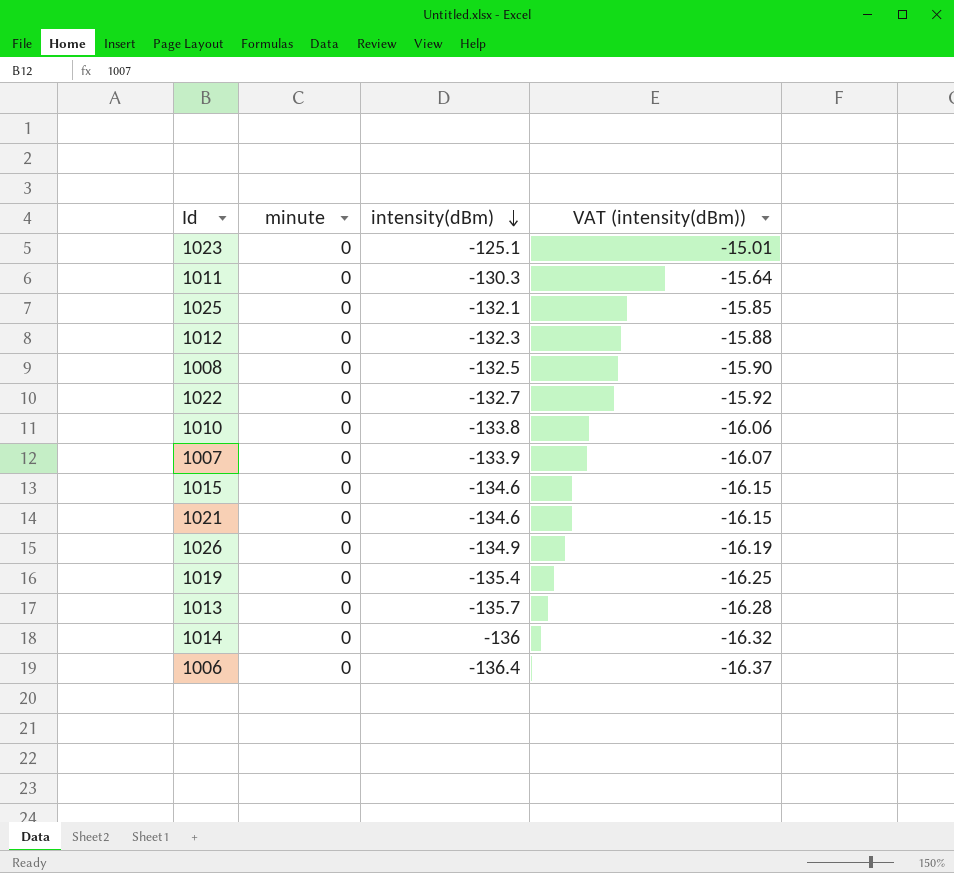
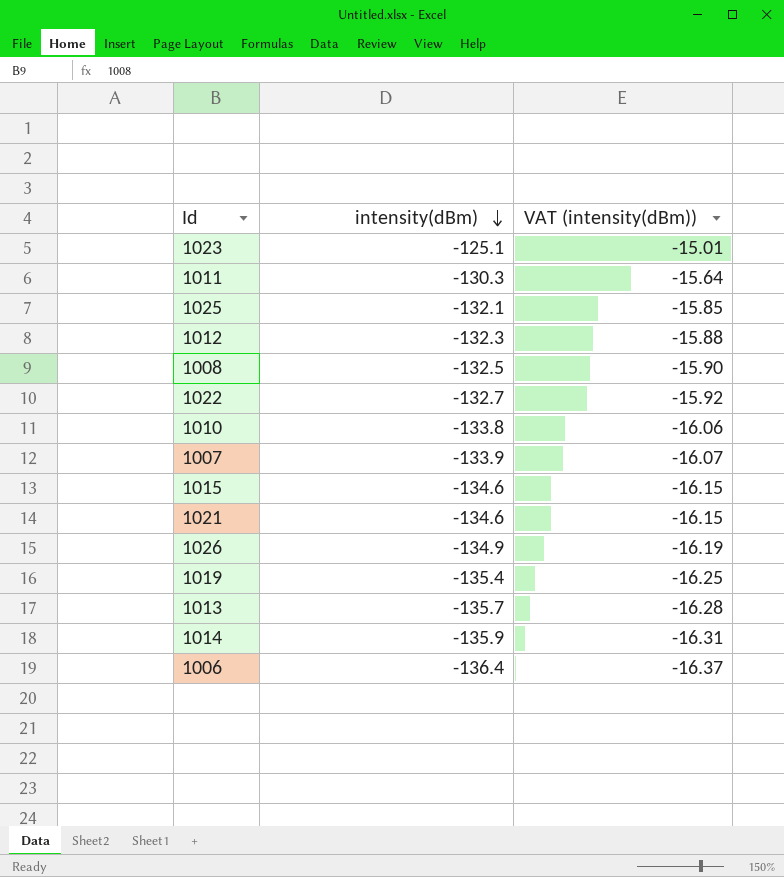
column minute | position: 2 -> none
1014 | intensity(dBm): -136 -> -135.9
1014 | VAT (intensity(dBm)): -16.32 -> -16.31

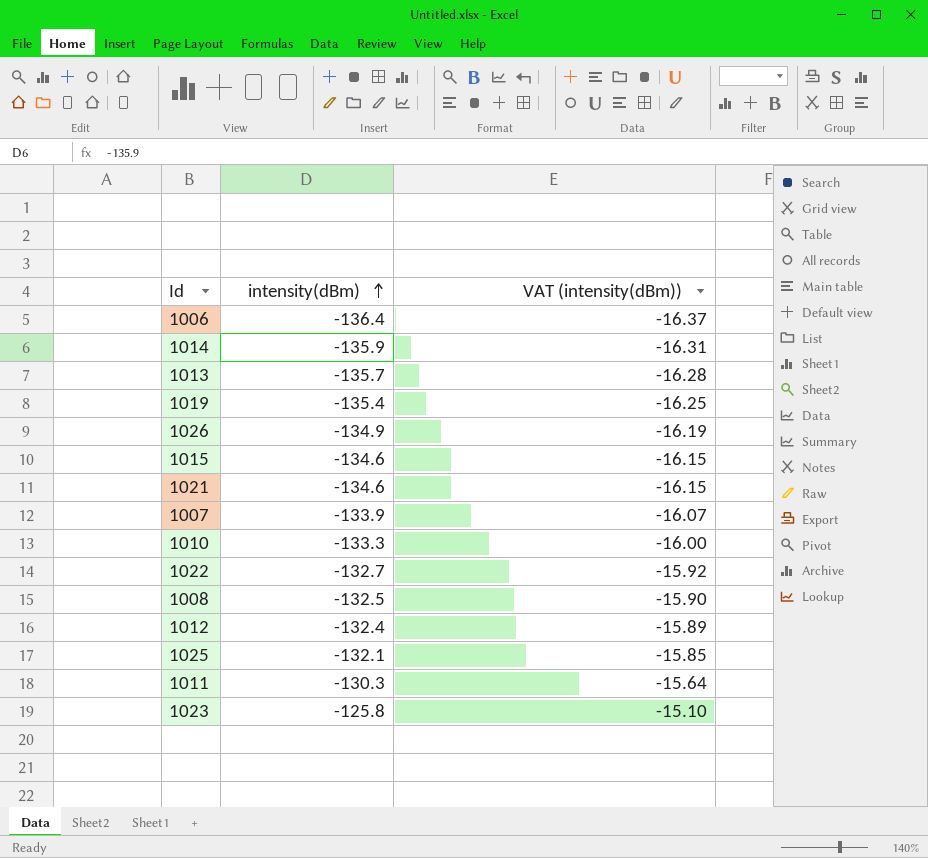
row order: intensity(dBm) descending -> intensity(dBm) ascending
1010 | intensity(dBm): -133.8 -> -133.3
1010 | VAT (intensity(dBm)): -16.06 -> -16.00
1012 | intensity(dBm): -132.3 -> -132.4
1012 | VAT (intensity(dBm)): -15.88 -> -15.89
1023 | intensity(dBm): -125.1 -> -125.8
1023 | VAT (intensity(dBm)): -15.01 -> -15.10

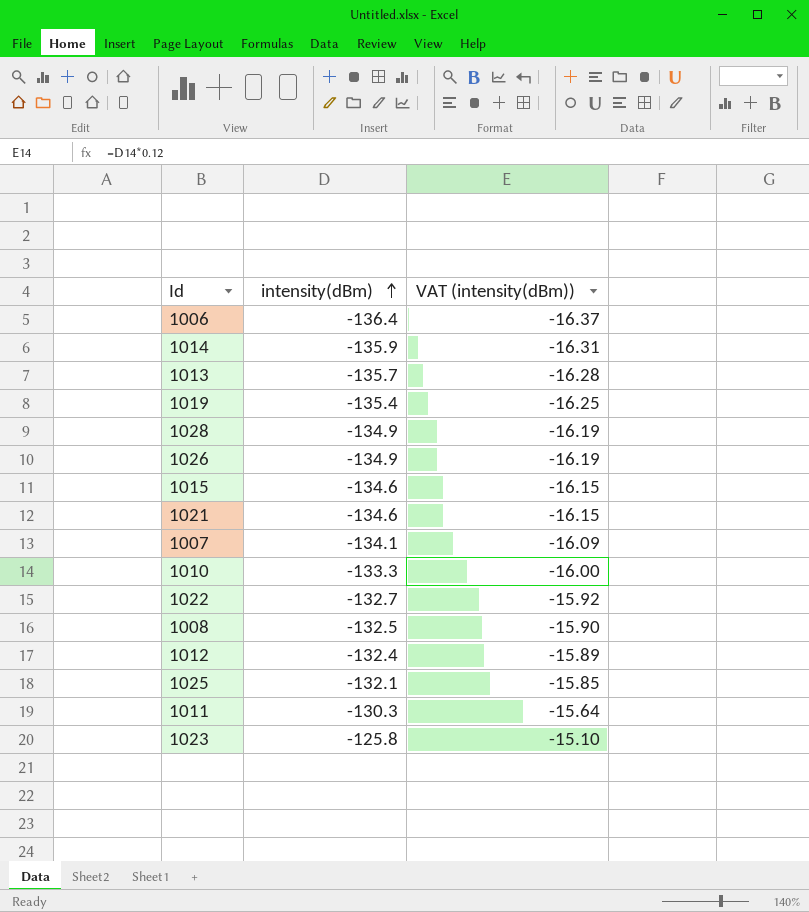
row 1028: none -> -134.9 | -16.19
1007 | intensity(dBm): -133.9 -> -134.1
1007 | VAT (intensity(dBm)): -16.07 -> -16.09

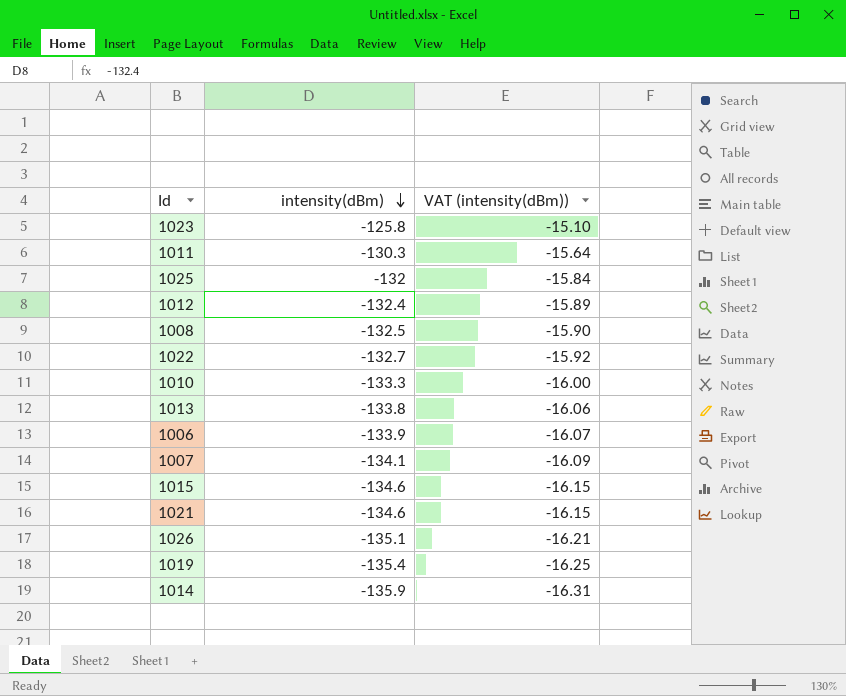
row order: intensity(dBm) ascending -> intensity(dBm) descending
row 1028: -134.9 | -16.19 -> none
1025 | intensity(dBm): -132.1 -> -132
1025 | VAT (intensity(dBm)): -15.85 -> -15.84
1013 | intensity(dBm): -135.7 -> -133.8
1013 | VAT (intensity(dBm)): -16.28 -> -16.06
1006 | intensity(dBm): -136.4 -> -133.9
1006 | VAT (intensity(dBm)): -16.37 -> -16.07
1026 | intensity(dBm): -134.9 -> -135.1
1026 | VAT (intensity(dBm)): -16.19 -> -16.21

